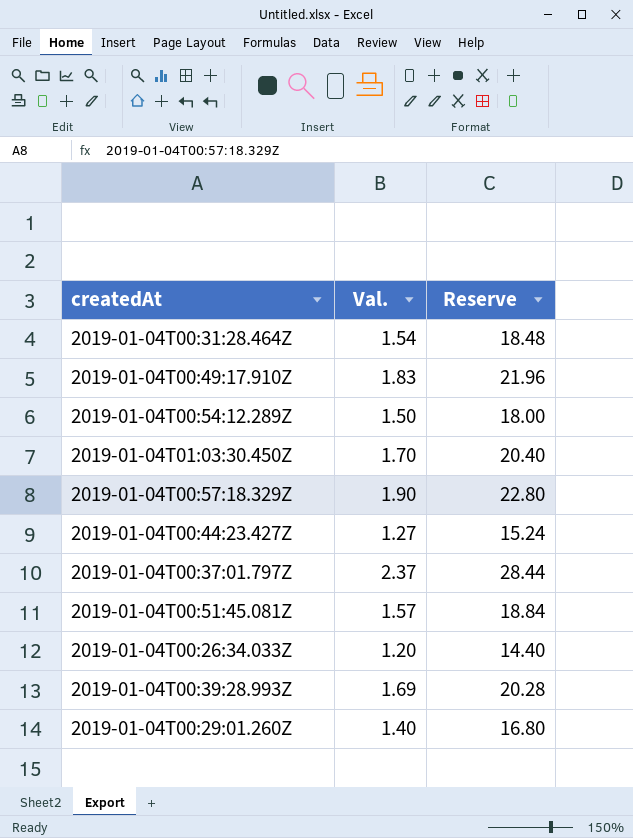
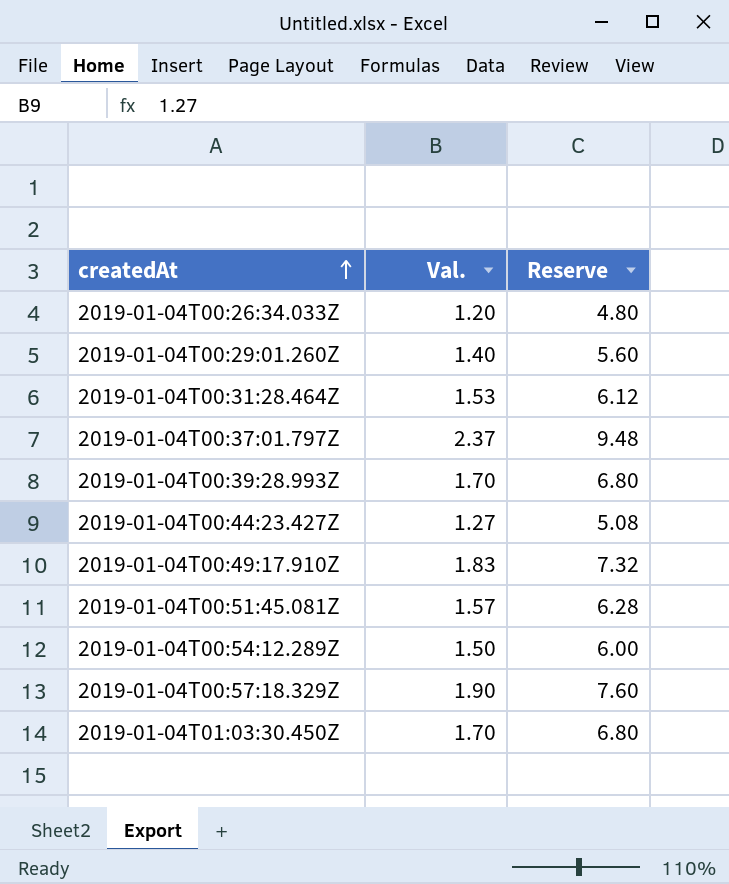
row order: none -> createdAt ascending
column Reserve | formula: [Val.] * 12 -> [Val.] * 4
2019-01-04T00:31:28.464Z | Val.: 1.54 -> 1.53
2019-01-04T00:39:28.993Z | Val.: 1.69 -> 1.70

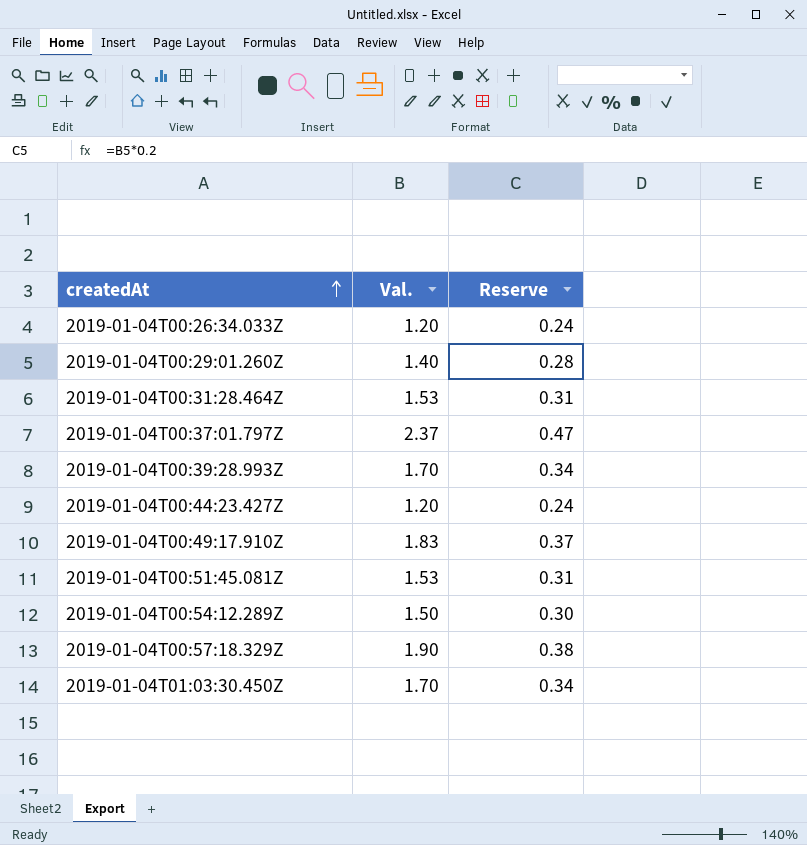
column Reserve | formula: [Val.] * 4 -> [Val.] * 0.2
2019-01-04T00:44:23.427Z | Val.: 1.27 -> 1.20
2019-01-04T00:51:45.081Z | Val.: 1.57 -> 1.53

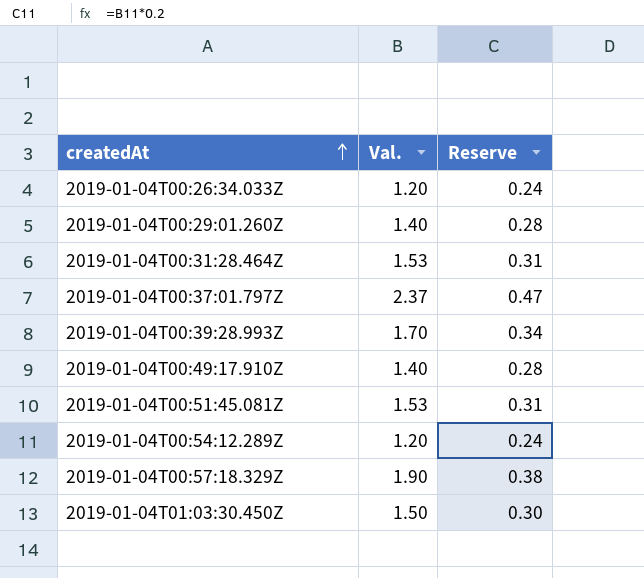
row 2019-01-04T00:44:23.427Z: 1.20 | 0.24 -> none
2019-01-04T00:49:17.910Z | Val.: 1.83 -> 1.40
2019-01-04T00:49:17.910Z | Reserve: 0.37 -> 0.28
2019-01-04T00:54:12.289Z | Val.: 1.50 -> 1.20
2019-01-04T00:54:12.289Z | Reserve: 0.30 -> 0.24
2019-01-04T01:03:30.450Z | Val.: 1.70 -> 1.50
2019-01-04T01:03:30.450Z | Reserve: 0.34 -> 0.30

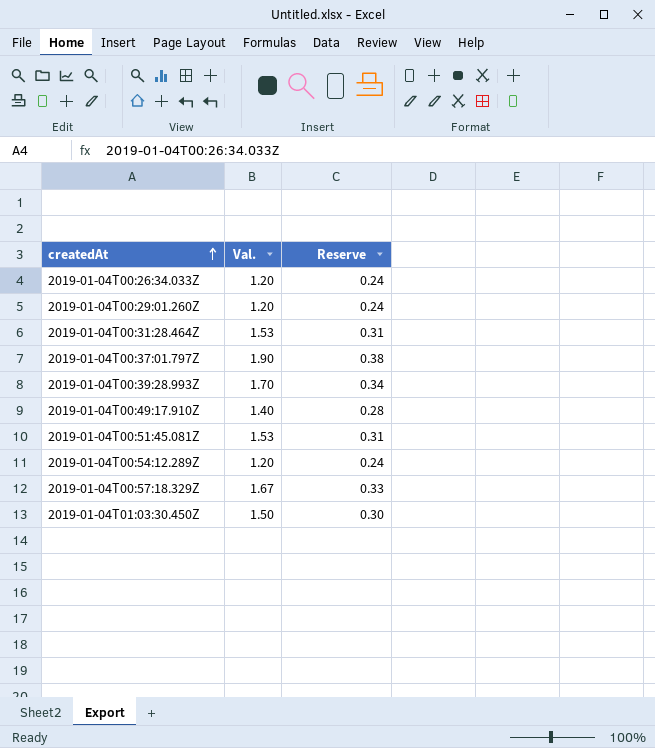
2019-01-04T00:29:01.260Z | Val.: 1.40 -> 1.20
2019-01-04T00:29:01.260Z | Reserve: 0.28 -> 0.24
2019-01-04T00:37:01.797Z | Val.: 2.37 -> 1.90
2019-01-04T00:37:01.797Z | Reserve: 0.47 -> 0.38
2019-01-04T00:57:18.329Z | Val.: 1.90 -> 1.67
2019-01-04T00:57:18.329Z | Reserve: 0.38 -> 0.33

